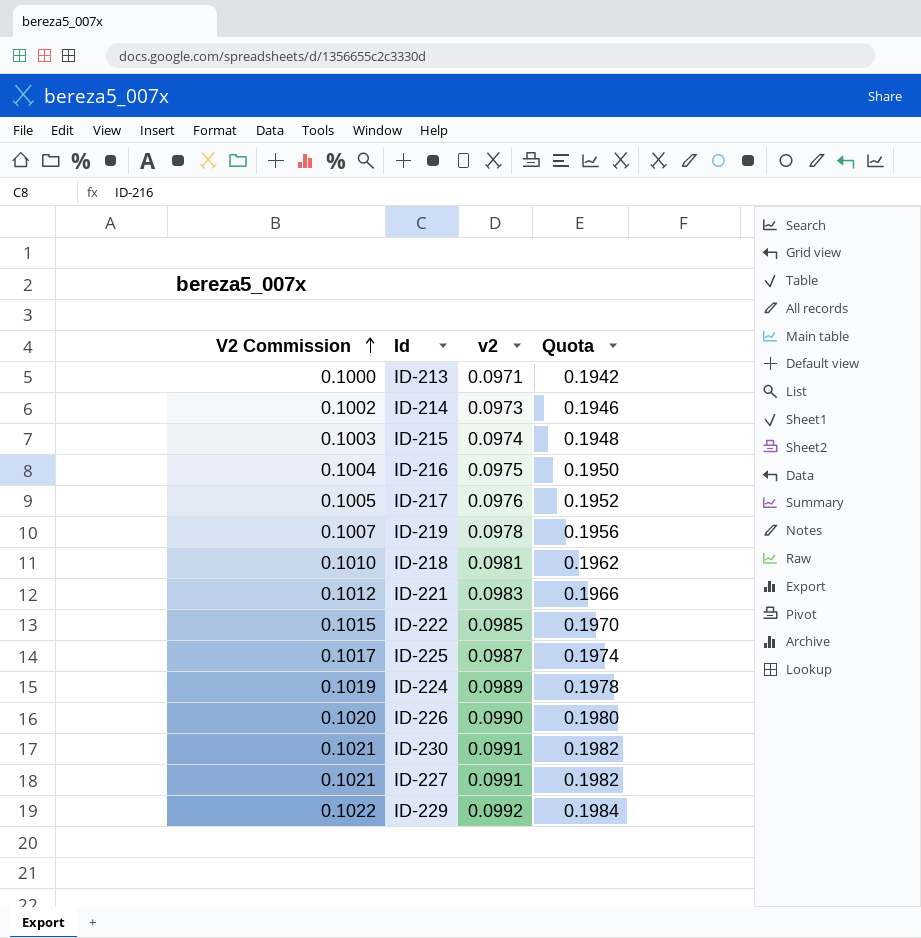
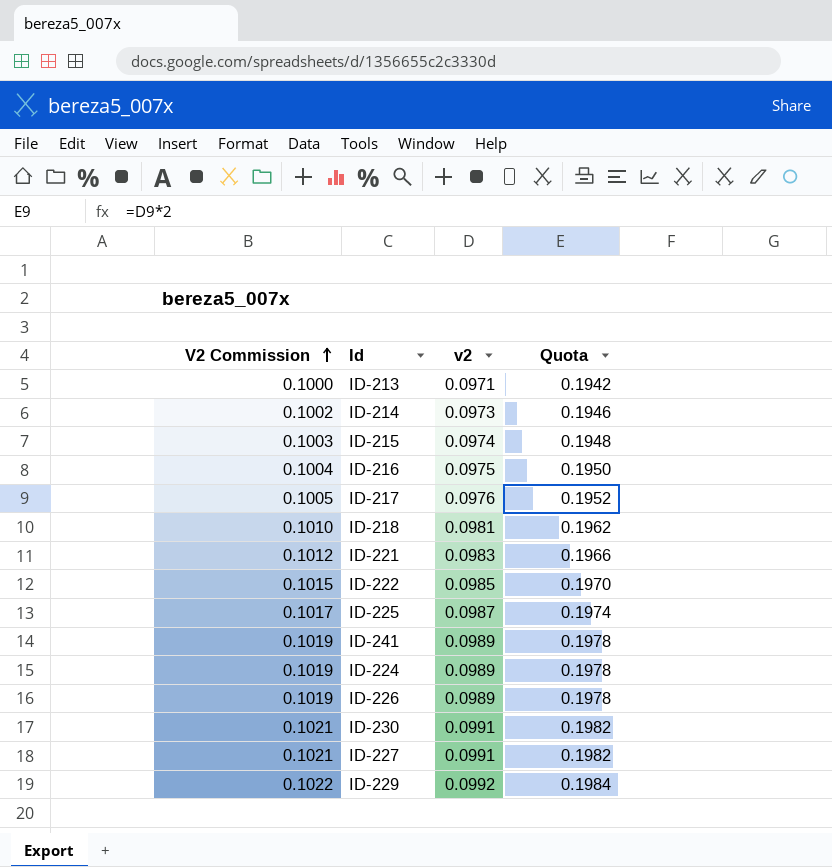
row ID-219: 0.1007 | 0.0978 | 0.1956 -> none
row ID-241: none -> 0.1019 | 0.0989 | 0.1978
ID-226 | V2 Commission: 0.1020 -> 0.1019
ID-226 | v2: 0.0990 -> 0.0989
ID-226 | Quota: 0.1980 -> 0.1978

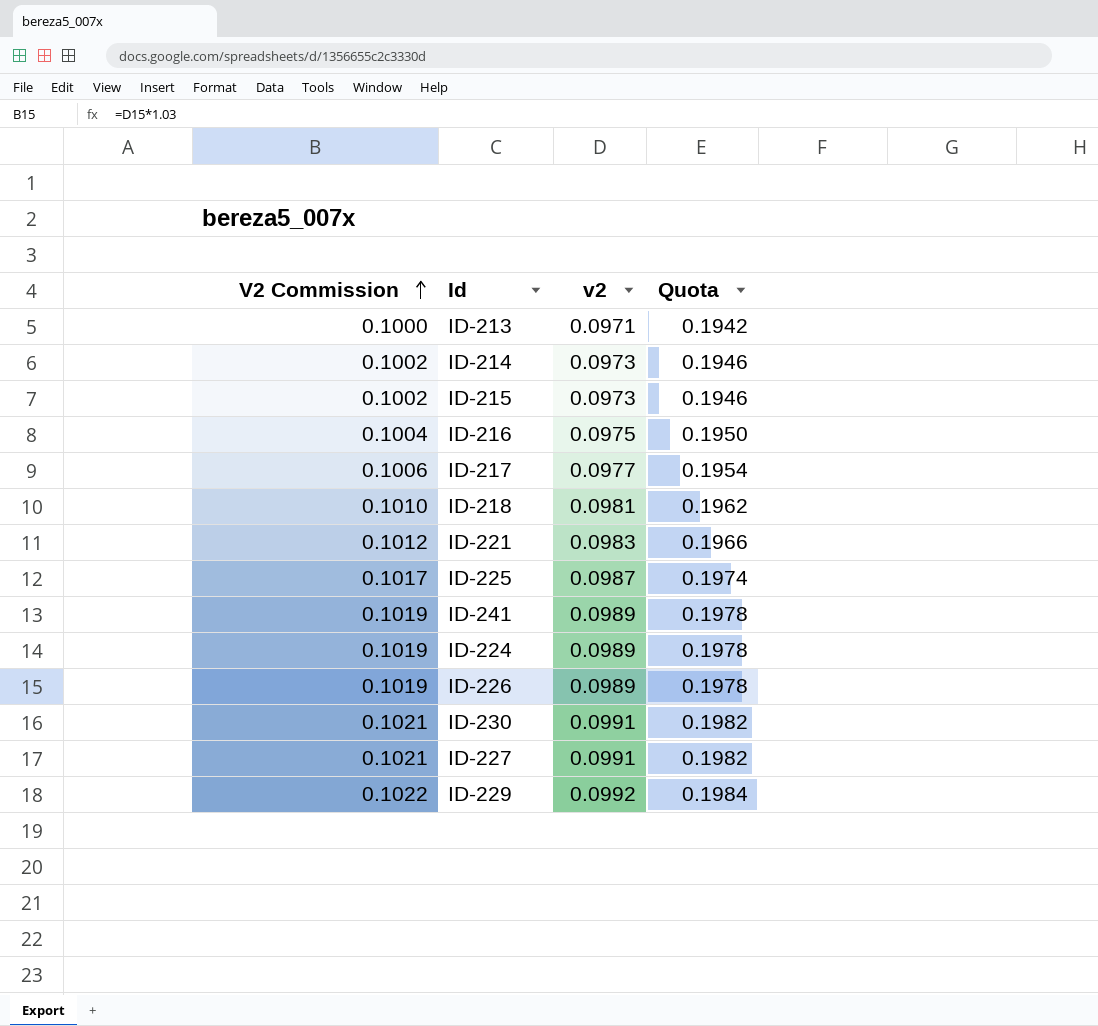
row ID-222: 0.1015 | 0.0985 | 0.1970 -> none
ID-215 | V2 Commission: 0.1003 -> 0.1002
ID-215 | v2: 0.0974 -> 0.0973
ID-215 | Quota: 0.1948 -> 0.1946
ID-217 | V2 Commission: 0.1005 -> 0.1006
ID-217 | v2: 0.0976 -> 0.0977
ID-217 | Quota: 0.1952 -> 0.1954

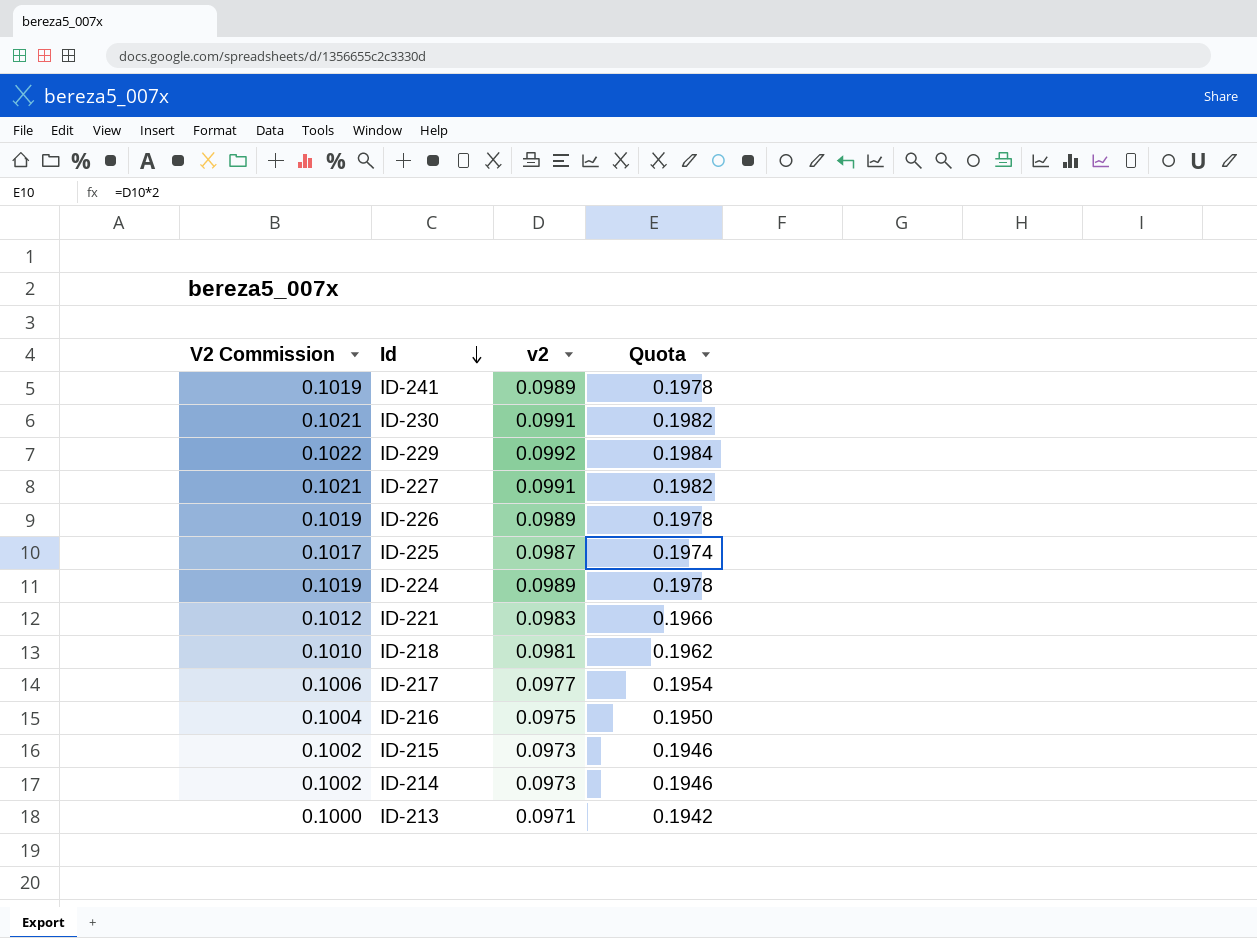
row order: V2 Commission ascending -> Id descending

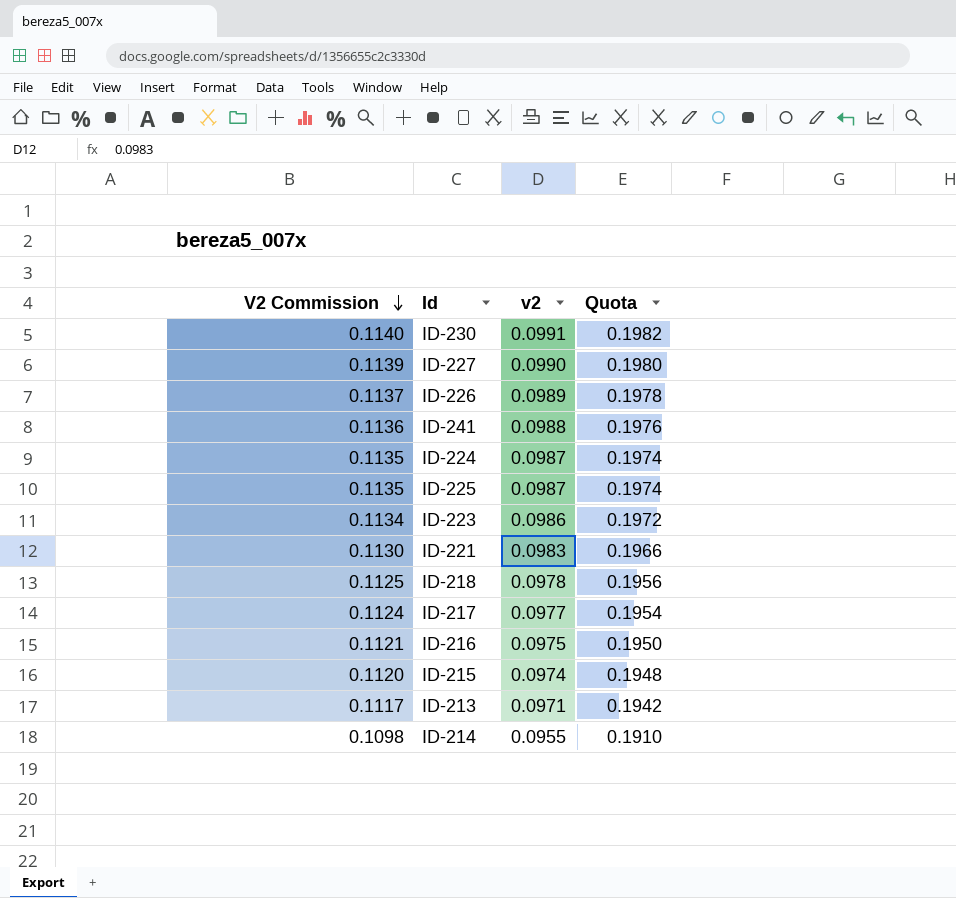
row order: Id descending -> V2 Commission descending
column V2 Commission | formula: [v2] * 1.03 -> [v2] * 1.15
row ID-229: 0.1022 | 0.0992 | 0.1984 -> none
ID-227 | v2: 0.0991 -> 0.0990
ID-227 | Quota: 0.1982 -> 0.1980
ID-241 | v2: 0.0989 -> 0.0988
ID-241 | Quota: 0.1978 -> 0.1976
ID-224 | v2: 0.0989 -> 0.0987
ID-224 | Quota: 0.1978 -> 0.1974
row ID-223: none -> 0.1134 | 0.0986 | 0.1972
ID-218 | v2: 0.0981 -> 0.0978
ID-218 | Quota: 0.1962 -> 0.1956
ID-215 | v2: 0.0973 -> 0.0974
ID-215 | Quota: 0.1946 -> 0.1948
ID-214 | v2: 0.0973 -> 0.0955
ID-214 | Quota: 0.1946 -> 0.1910

